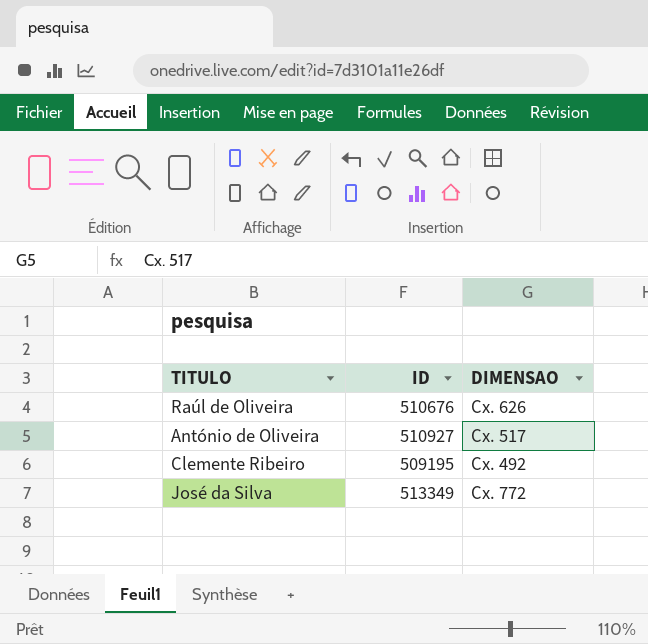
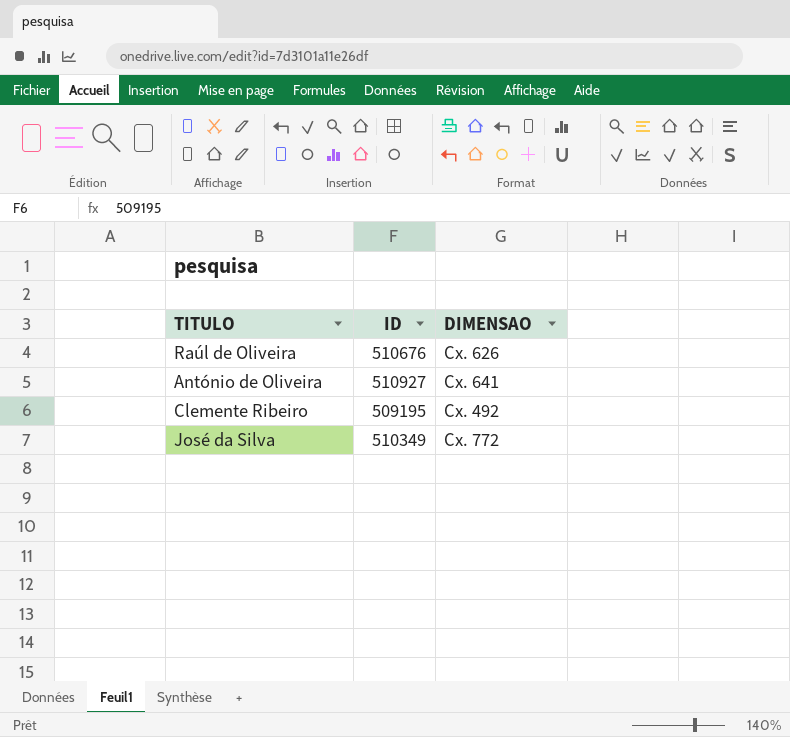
António de Oliveira | DIMENSAO: Cx. 517 -> Cx. 641
José da Silva | ID: 513349 -> 510349

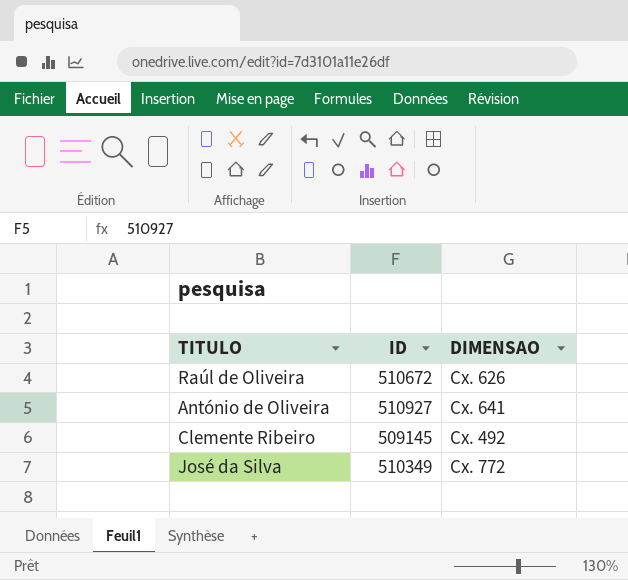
Raúl de Oliveira | ID: 510676 -> 510672
Clemente Ribeiro | ID: 509195 -> 509145

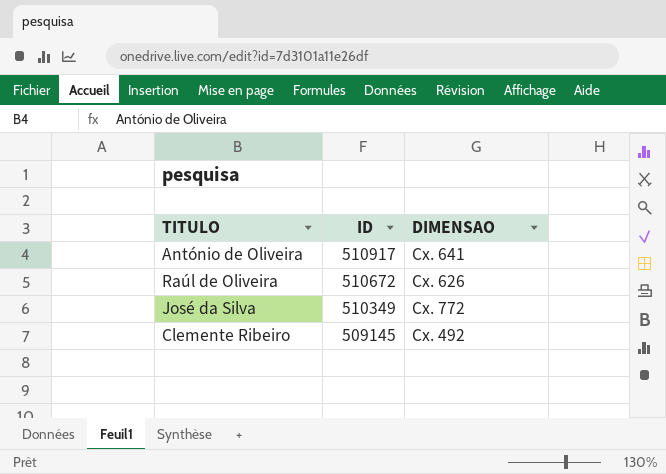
row order: none -> ID descending
António de Oliveira | ID: 510927 -> 510917

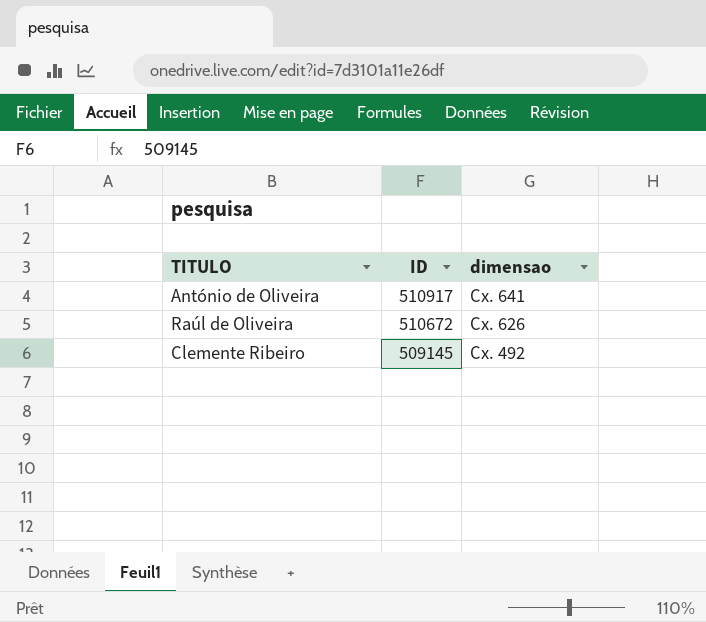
column name: DIMENSAO -> dimensao
row José da Silva: 510349 | Cx. 772 -> none

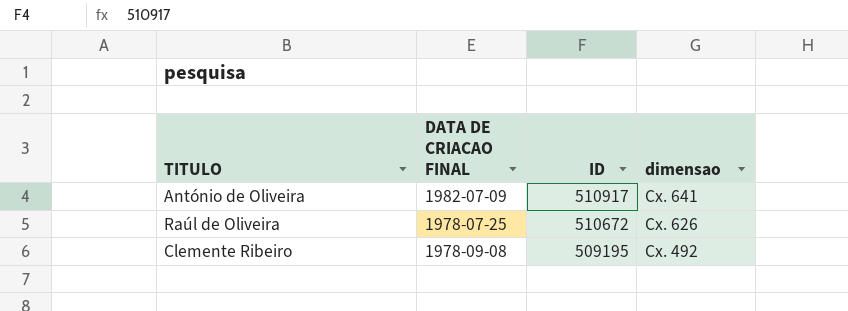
column DATA DE CRIACAO FINAL | position: none -> 2
Clemente Ribeiro | ID: 509145 -> 509195

